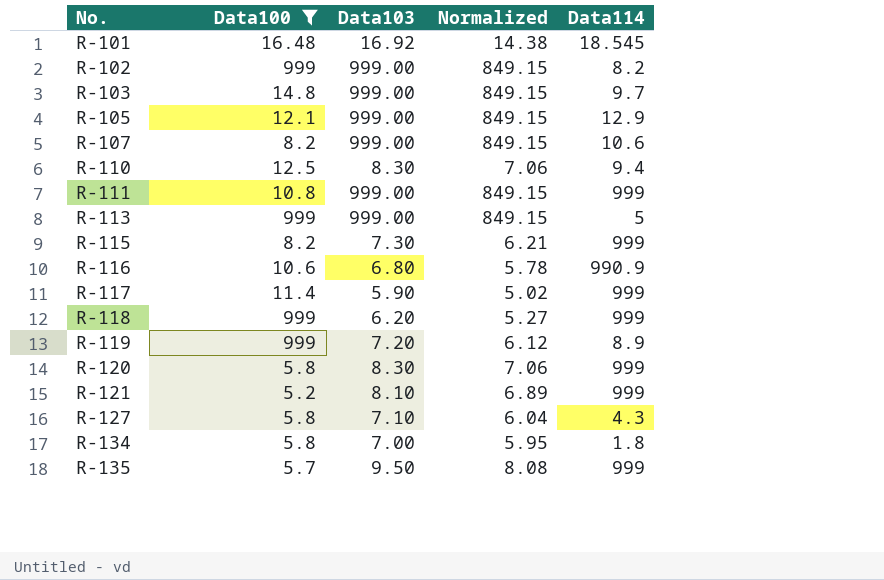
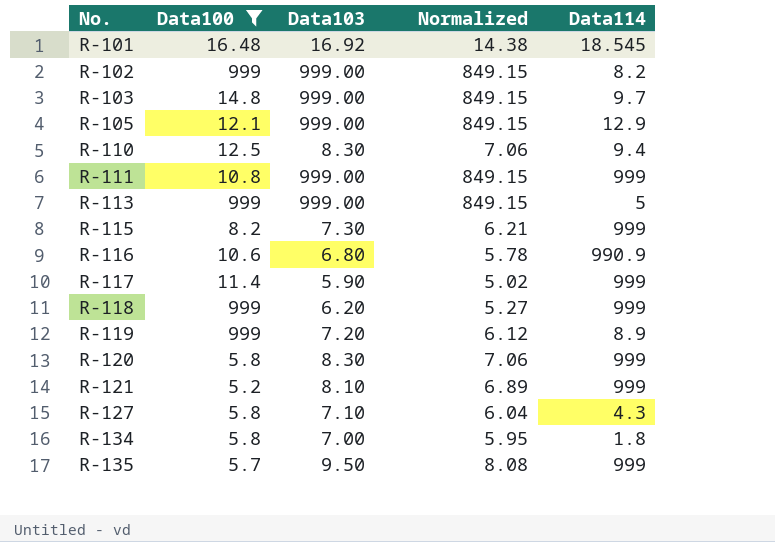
row R-107: 8.2 | 999.00 | 849.15 | 10.6 -> none

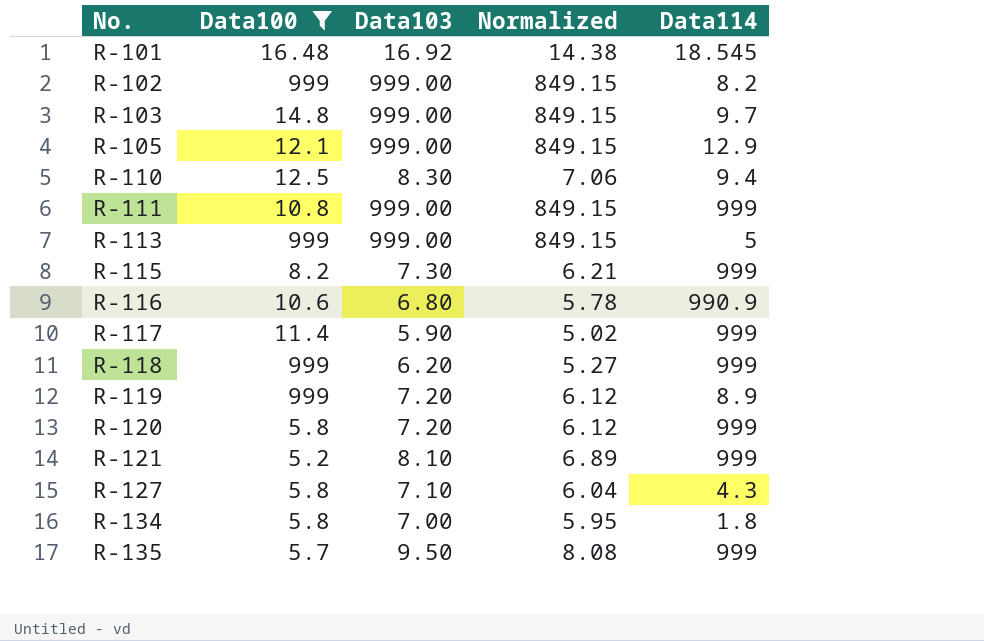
R-120 | Data103: 8.30 -> 7.20
R-120 | Normalized: 7.06 -> 6.12

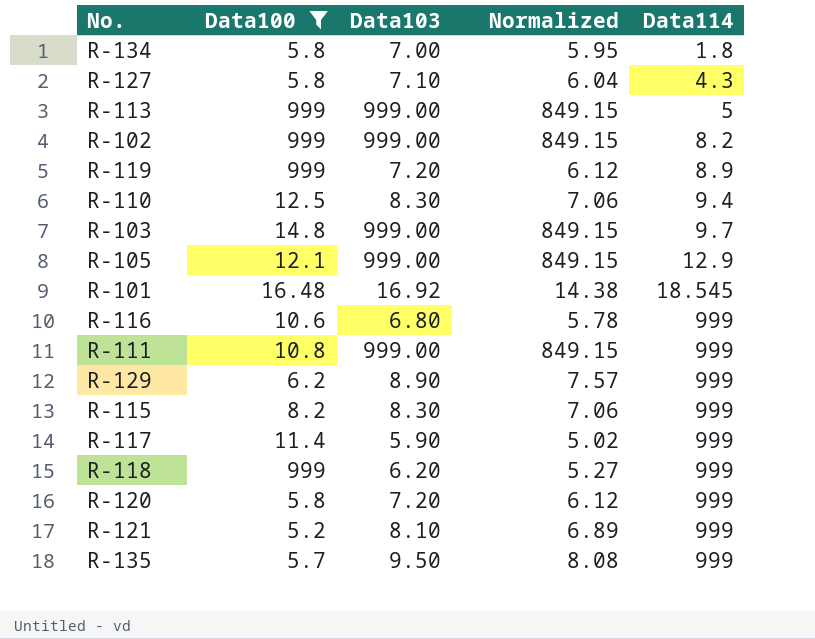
row order: No. ascending -> Data114 ascending
R-116 | Data114: 990.9 -> 999
row R-129: none -> 6.2 | 8.90 | 7.57 | 999
R-115 | Data103: 7.30 -> 8.30
R-115 | Normalized: 6.21 -> 7.06

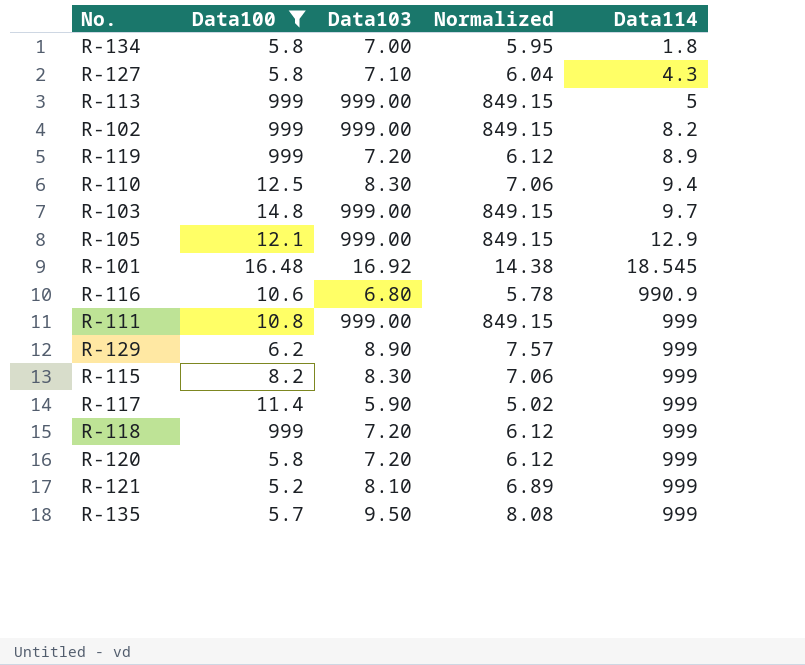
R-116 | Data114: 999 -> 990.9
R-118 | Data103: 6.20 -> 7.20
R-118 | Normalized: 5.27 -> 6.12

